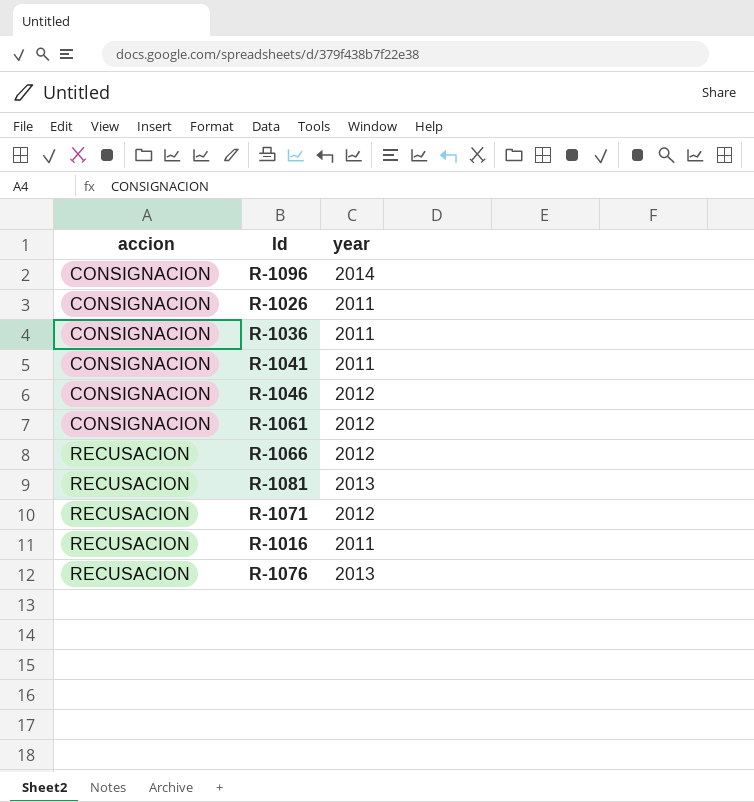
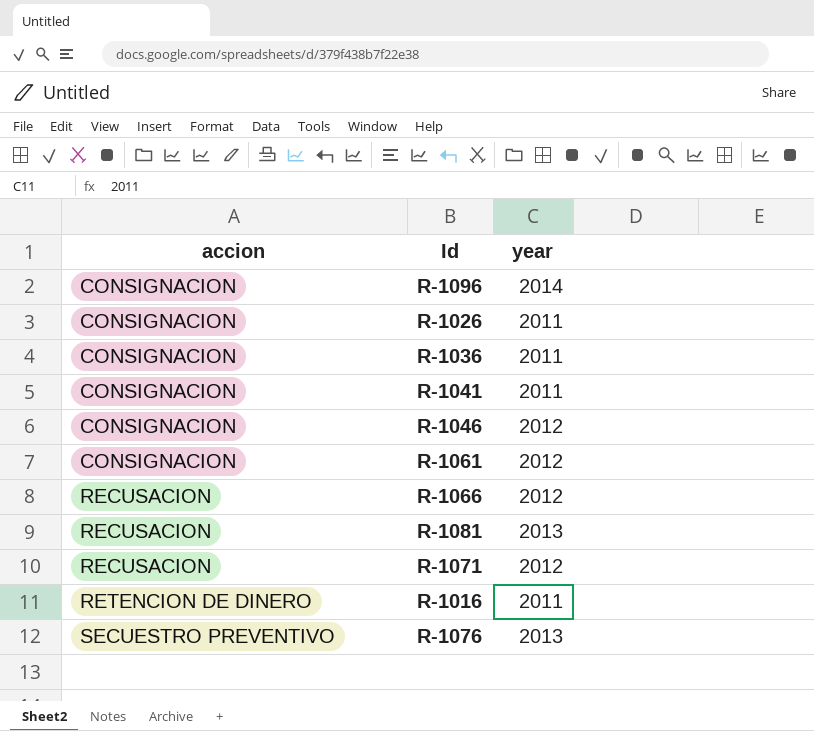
R-1016 | accion: RECUSACION -> RETENCION DE DINERO
R-1076 | accion: RECUSACION -> SECUESTRO PREVENTIVO

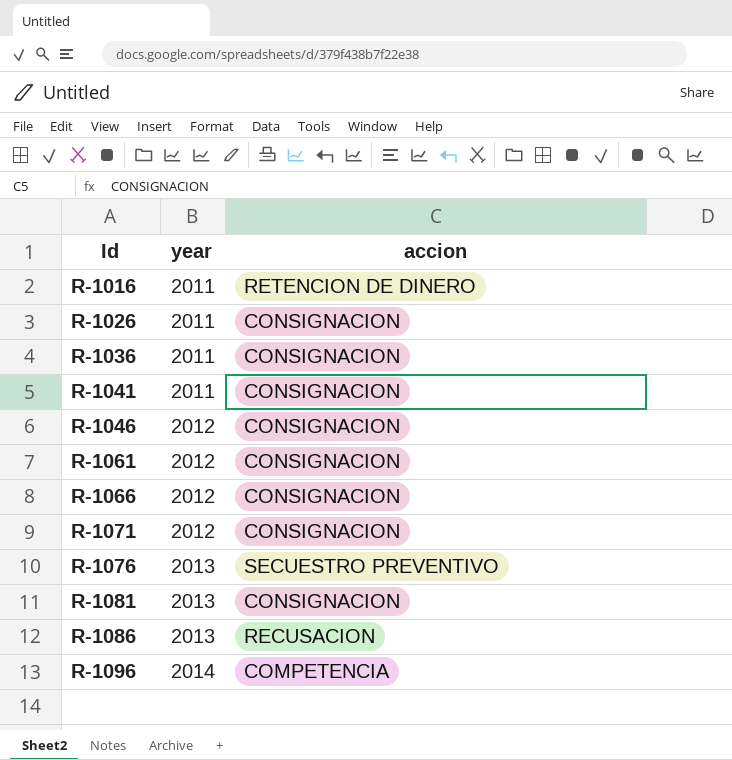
row order: accion ascending -> Id ascending
column accion | position: 1 -> 3
R-1066 | accion: RECUSACION -> CONSIGNACION
R-1071 | accion: RECUSACION -> CONSIGNACION
R-1081 | accion: RECUSACION -> CONSIGNACION
row R-1086: none -> 2013 | RECUSACION
R-1096 | accion: CONSIGNACION -> COMPETENCIA

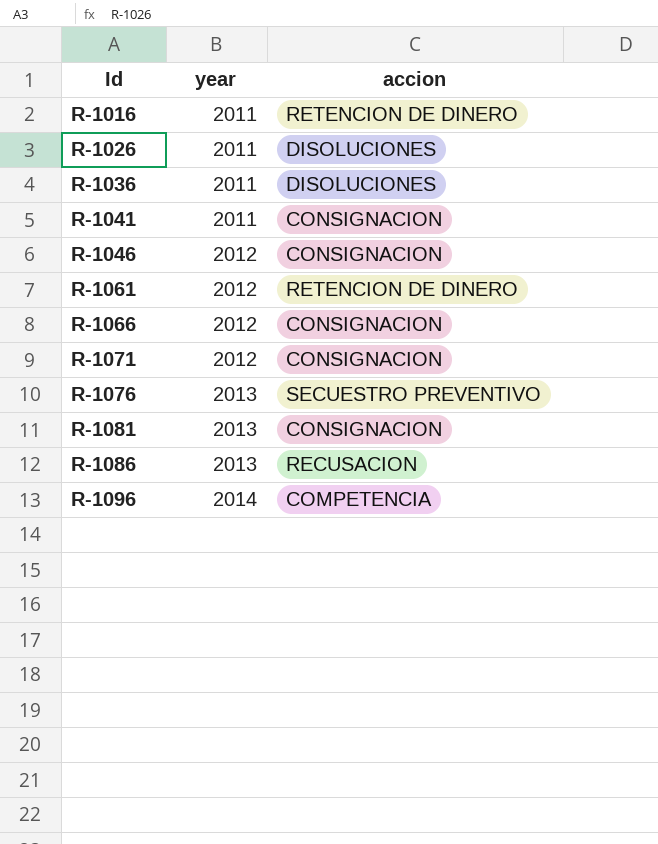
R-1026 | accion: CONSIGNACION -> DISOLUCIONES
R-1036 | accion: CONSIGNACION -> DISOLUCIONES
R-1061 | accion: CONSIGNACION -> RETENCION DE DINERO

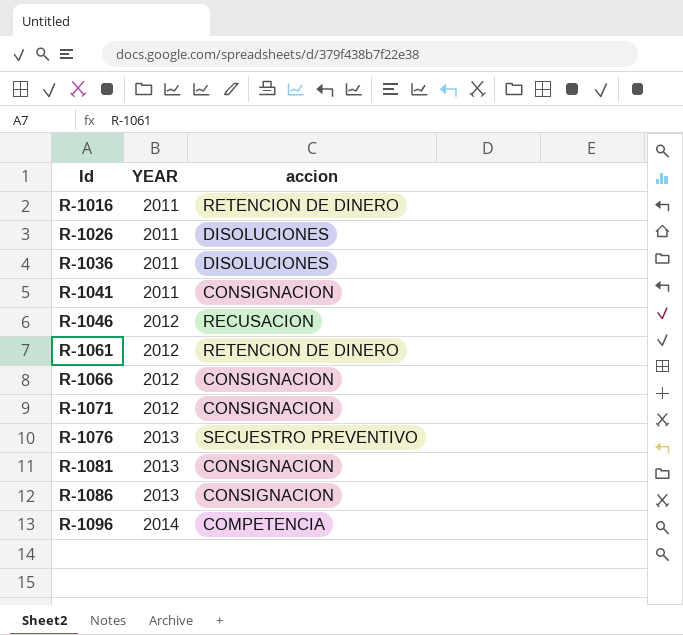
column name: year -> YEAR
R-1046 | accion: CONSIGNACION -> RECUSACION
R-1086 | accion: RECUSACION -> CONSIGNACION

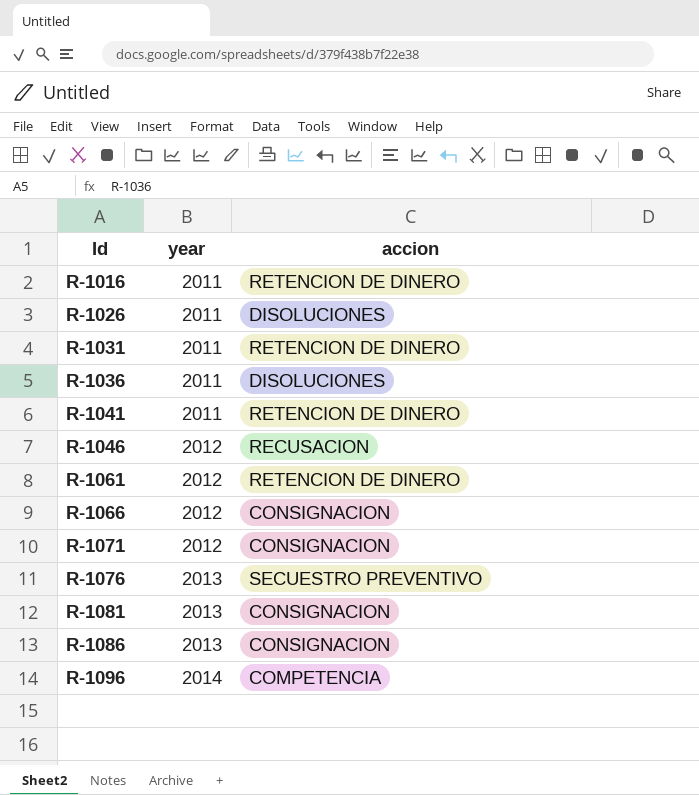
column name: YEAR -> year
row R-1031: none -> 2011 | RETENCION DE DINERO
R-1041 | accion: CONSIGNACION -> RETENCION DE DINERO

